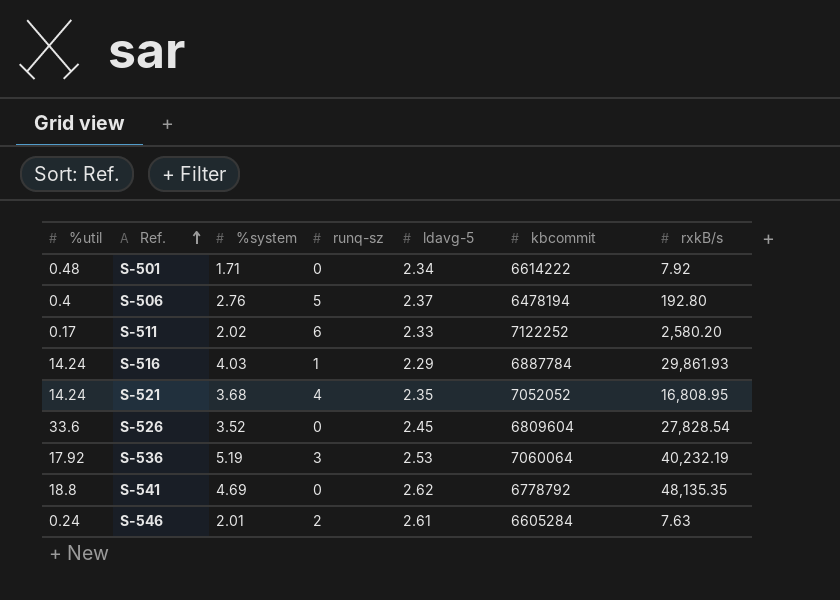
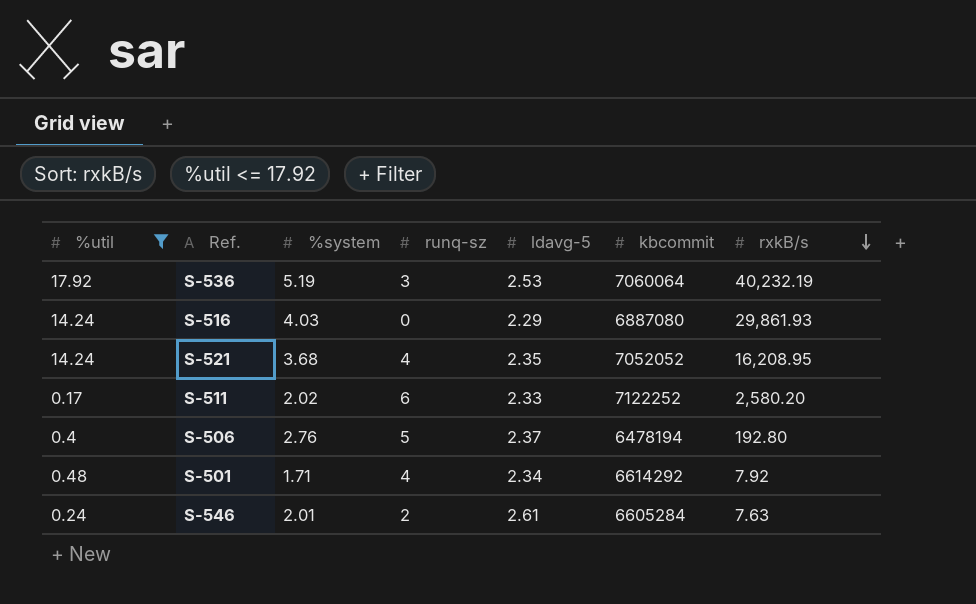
filter: none -> %util <= 17.92
row order: Ref. ascending -> rxkB/s descending
S-516 | runq-sz: 1 -> 0
S-516 | kbcommit: 6887784 -> 6887080
S-521 | rxkB/s: 16,808.95 -> 16,208.95
S-501 | runq-sz: 0 -> 4
S-501 | kbcommit: 6614222 -> 6614292

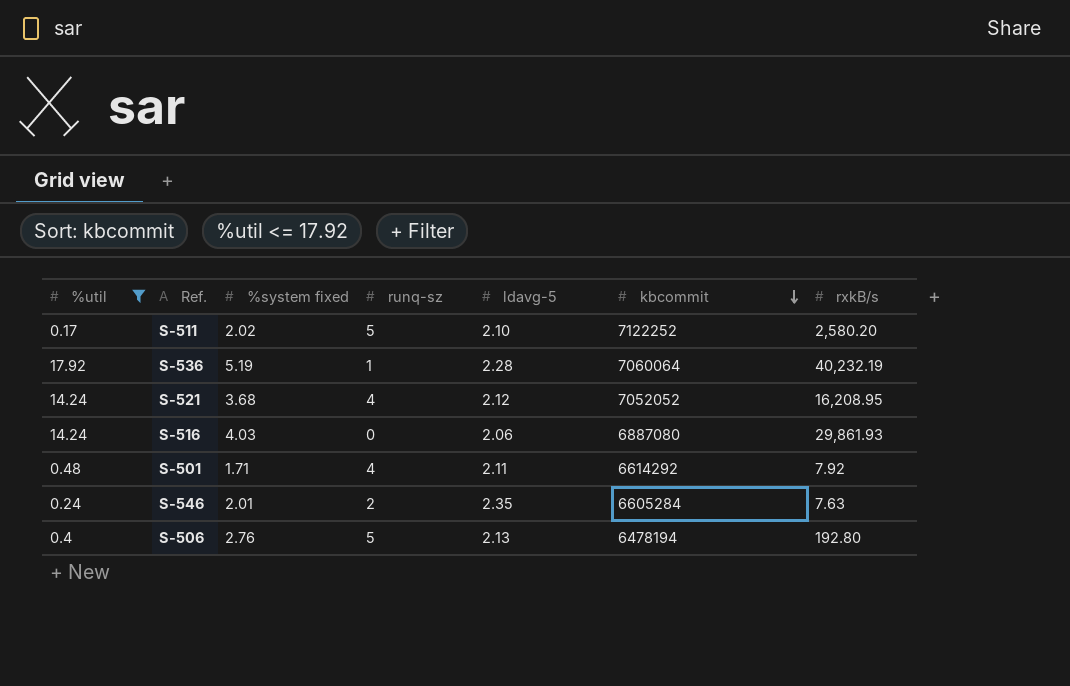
row order: rxkB/s descending -> kbcommit descending
column name: %system -> %system fixed
S-511 | runq-sz: 6 -> 5
S-511 | ldavg-5: 2.33 -> 2.10
S-536 | runq-sz: 3 -> 1
S-536 | ldavg-5: 2.53 -> 2.28
S-521 | ldavg-5: 2.35 -> 2.12
S-516 | ldavg-5: 2.29 -> 2.06
S-501 | ldavg-5: 2.34 -> 2.11
S-546 | ldavg-5: 2.61 -> 2.35
S-506 | ldavg-5: 2.37 -> 2.13

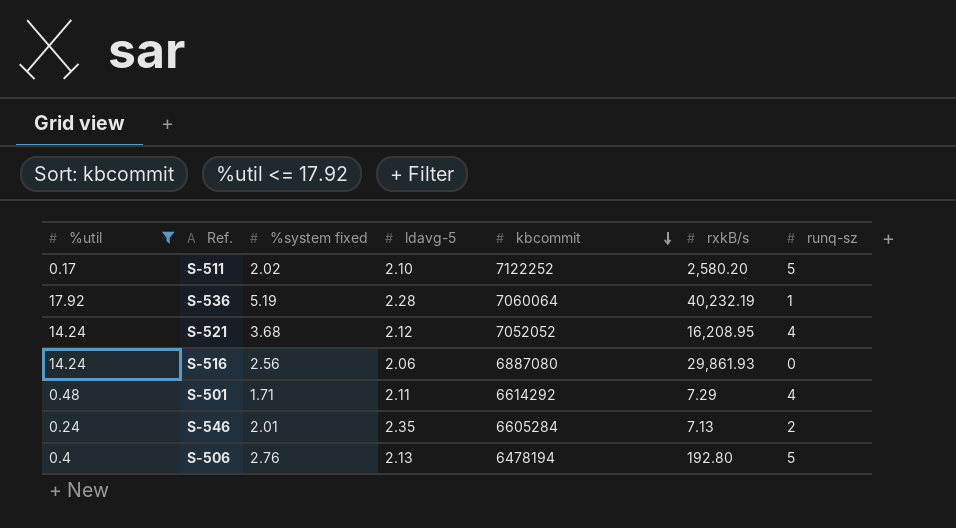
column runq-sz | position: 4 -> 7
S-516 | %system fixed: 4.03 -> 2.56
S-501 | rxkB/s: 7.92 -> 7.29
S-546 | rxkB/s: 7.63 -> 7.13

